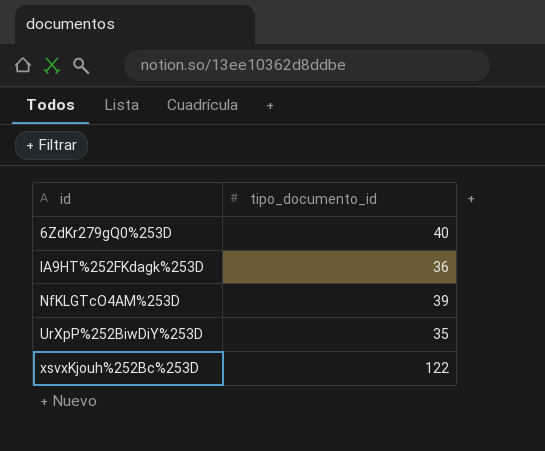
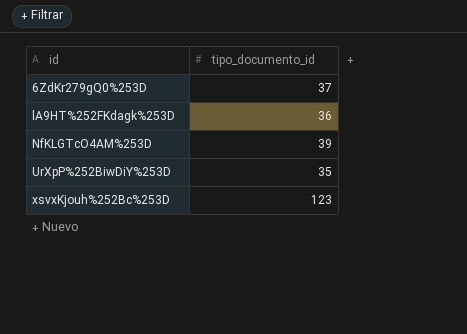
6ZdKr279gQ0%253D | tipo_documento_id: 40 -> 37
xsvxKjouh%252Bc%253D | tipo_documento_id: 122 -> 123

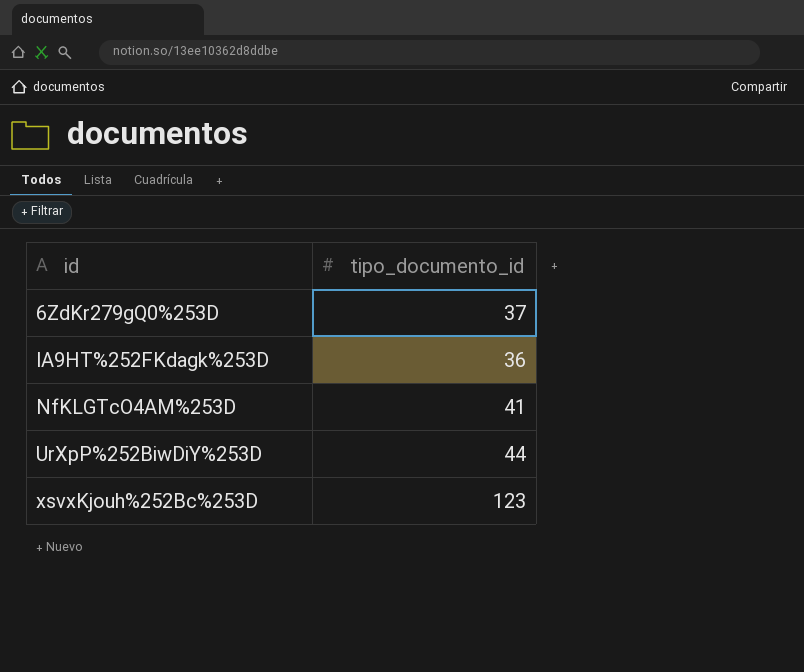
NfKLGTcO4AM%253D | tipo_documento_id: 39 -> 41
UrXpP%252BiwDiY%253D | tipo_documento_id: 35 -> 44

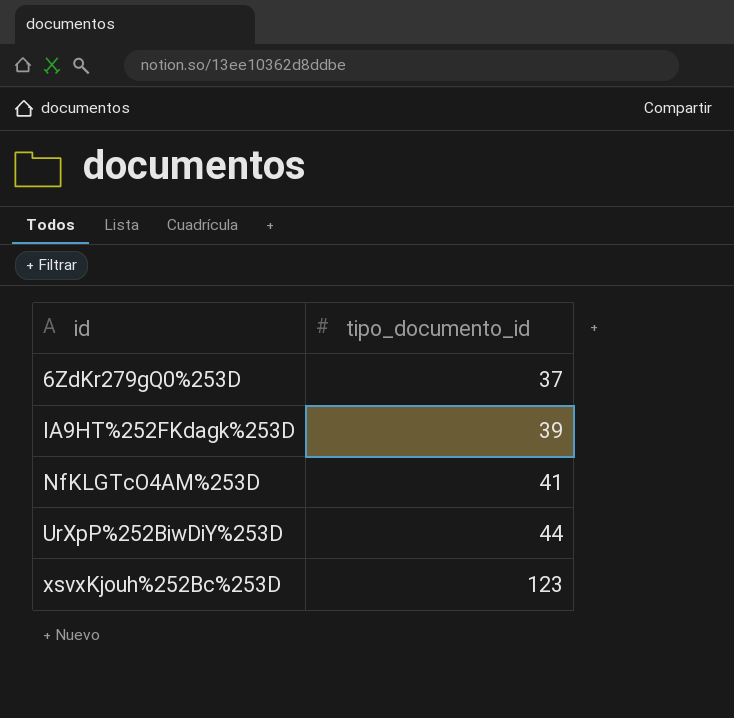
lA9HT%252FKdagk%253D | tipo_documento_id: 36 -> 39

